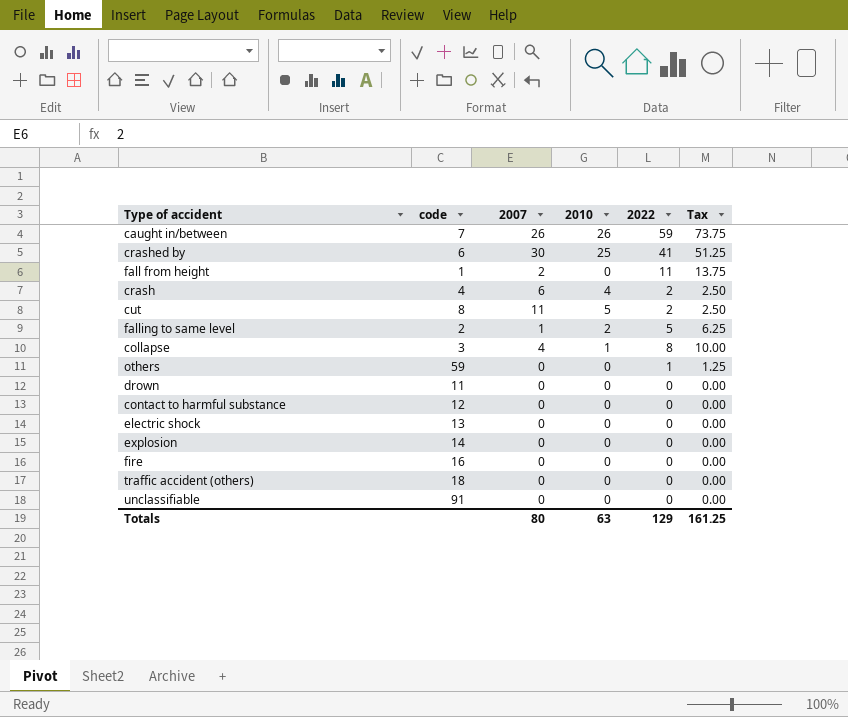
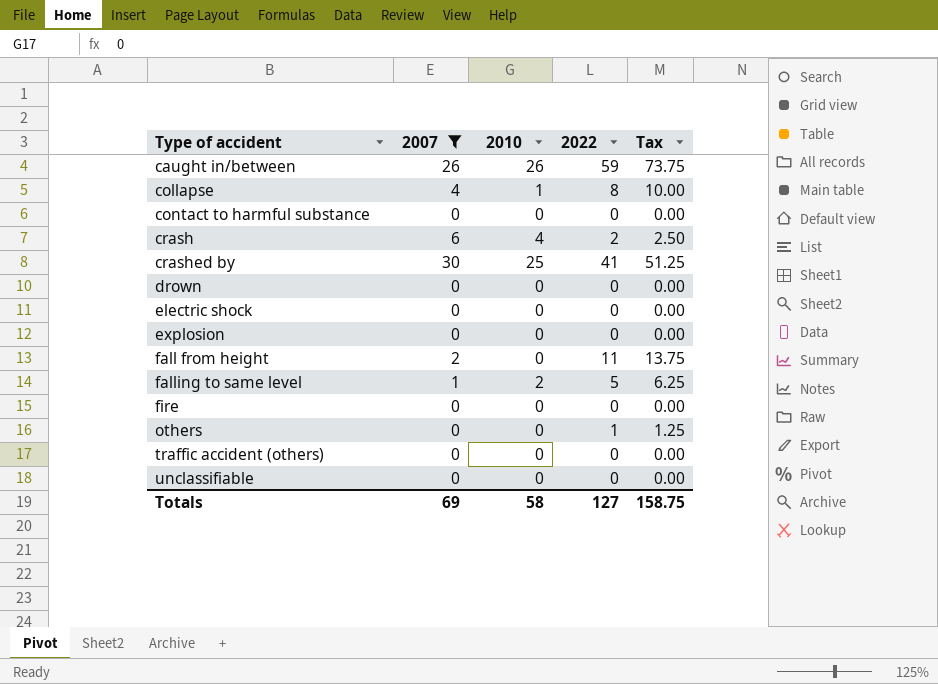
filter: none -> 2007 != 11
row order: none -> Type of accident ascending
column code | position: 2 -> none
Totals | 2007: 80 -> 69
Totals | 2010: 63 -> 58
Totals | 2022: 129 -> 127
Totals | Tax: 161.25 -> 158.75

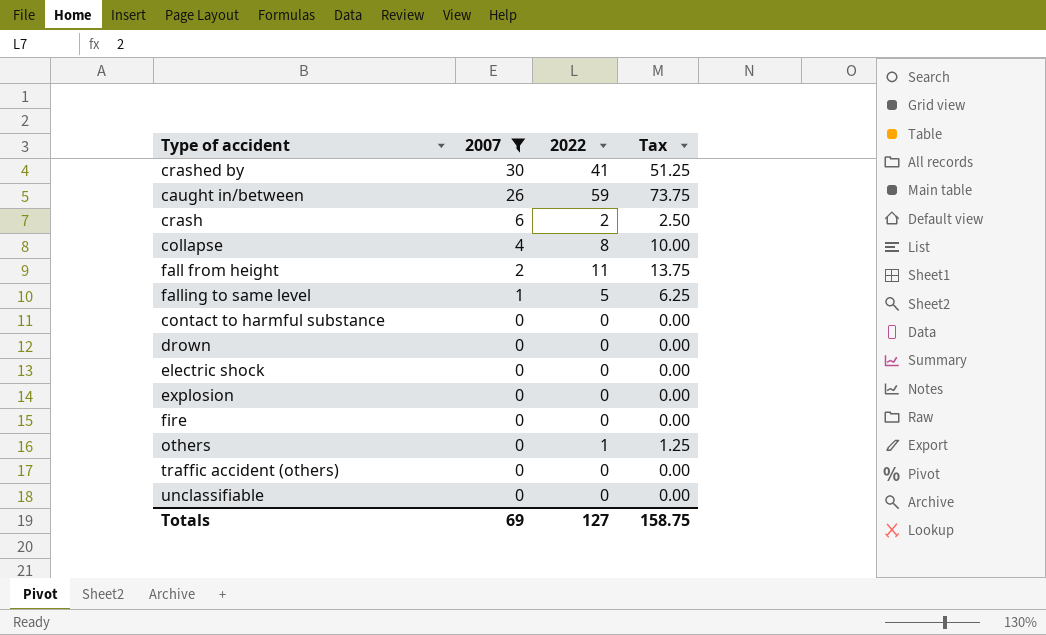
row order: Type of accident ascending -> 2007 descending
column 2010 | position: 3 -> none

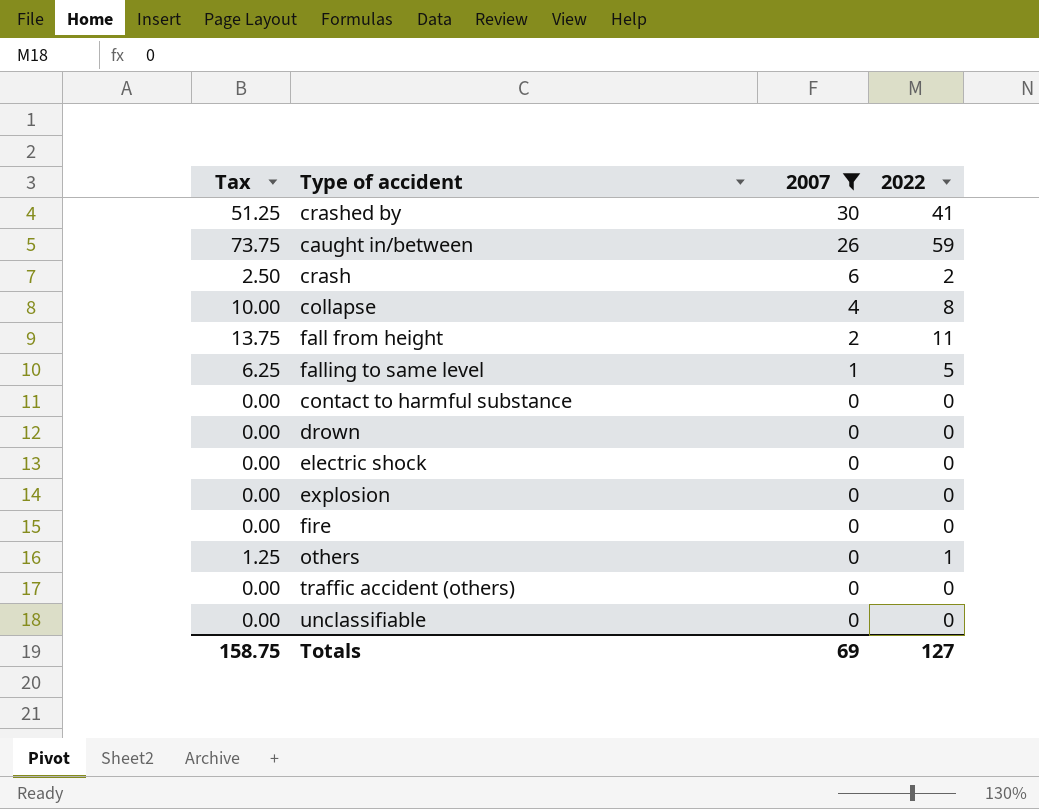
column Tax | position: 4 -> 1

